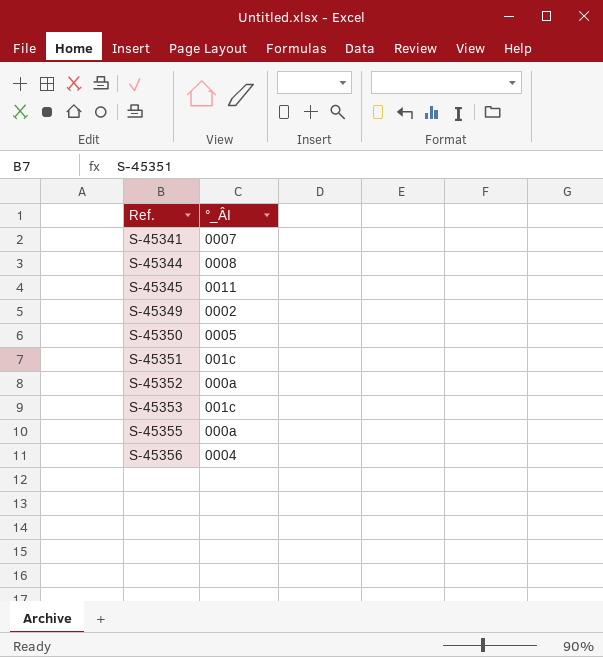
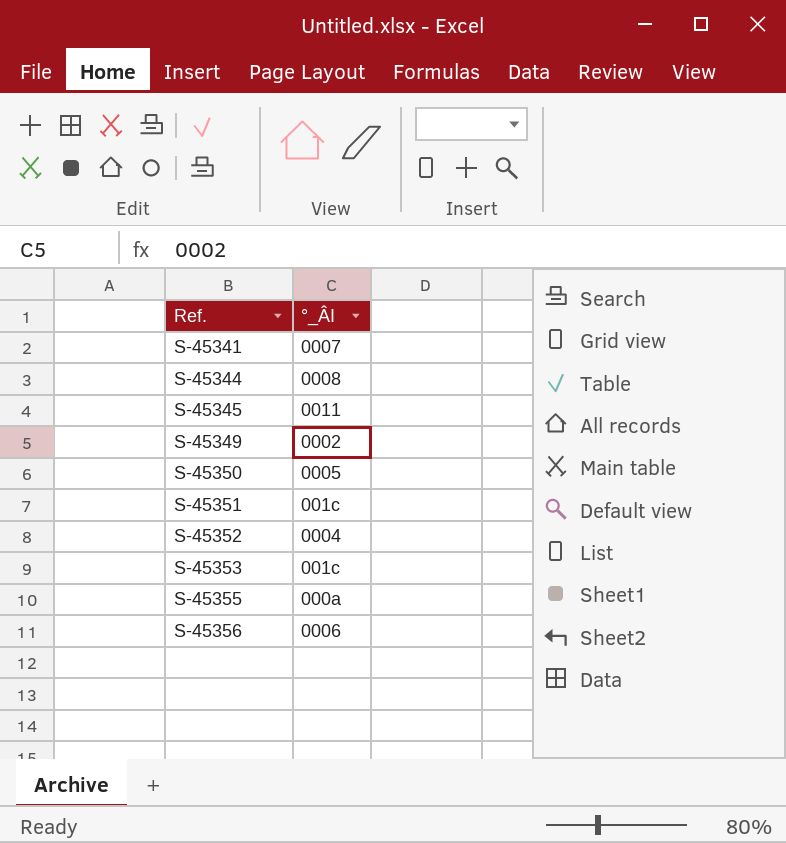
S-45352 | °_ÂI: 000a -> 0004
S-45356 | °_ÂI: 0004 -> 0006

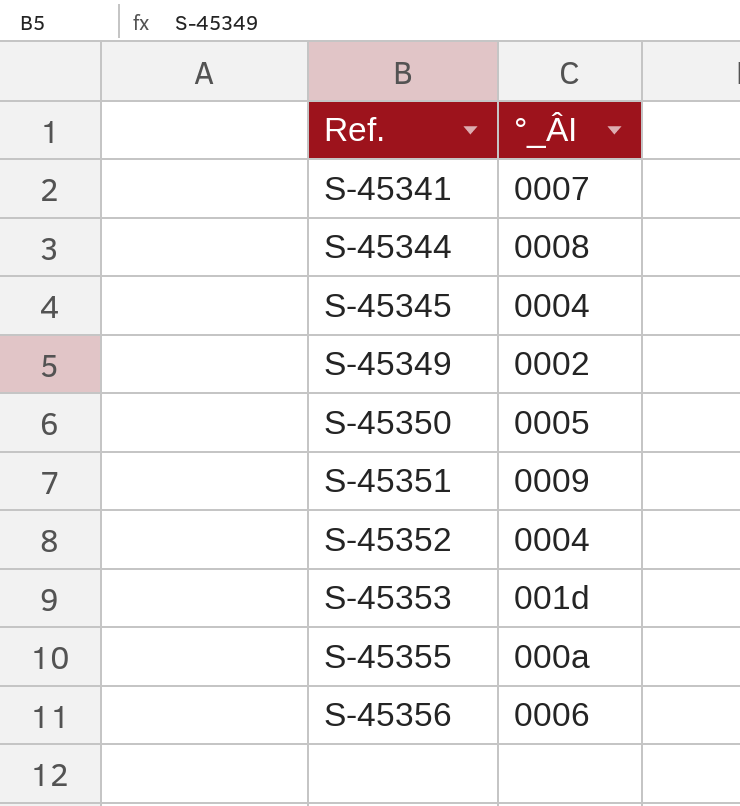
S-45345 | °_ÂI: 0011 -> 0004
S-45351 | °_ÂI: 001c -> 0009
S-45353 | °_ÂI: 001c -> 001d

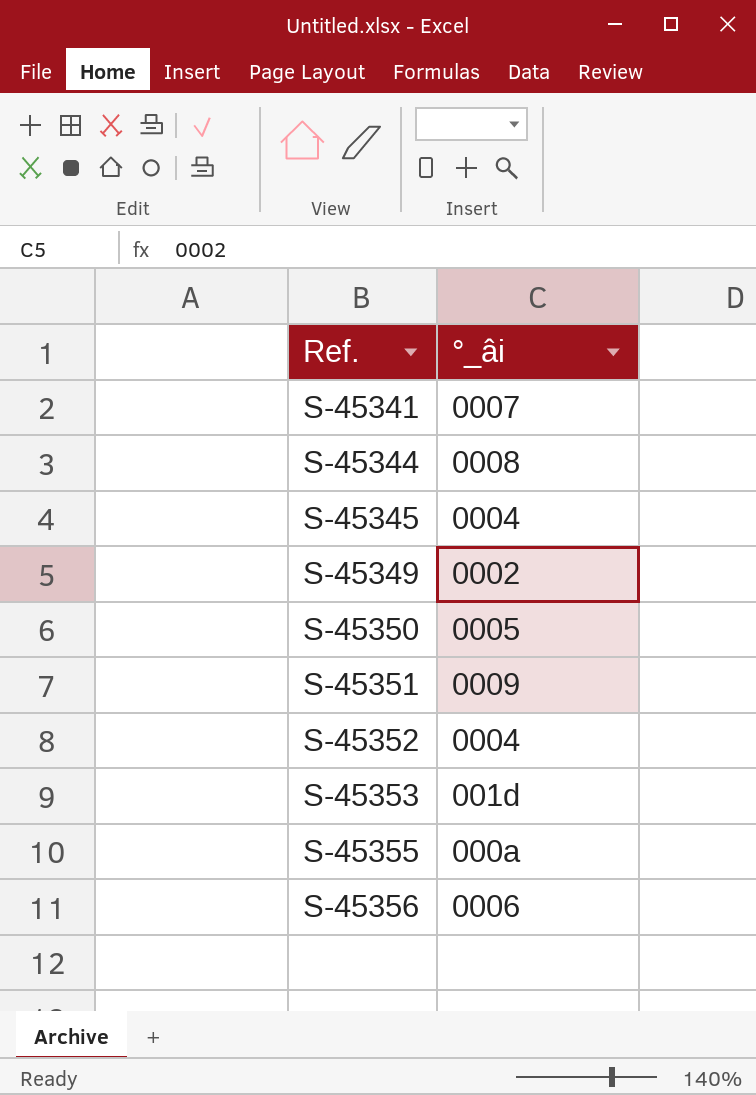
column name: °_ÂI -> °_âi

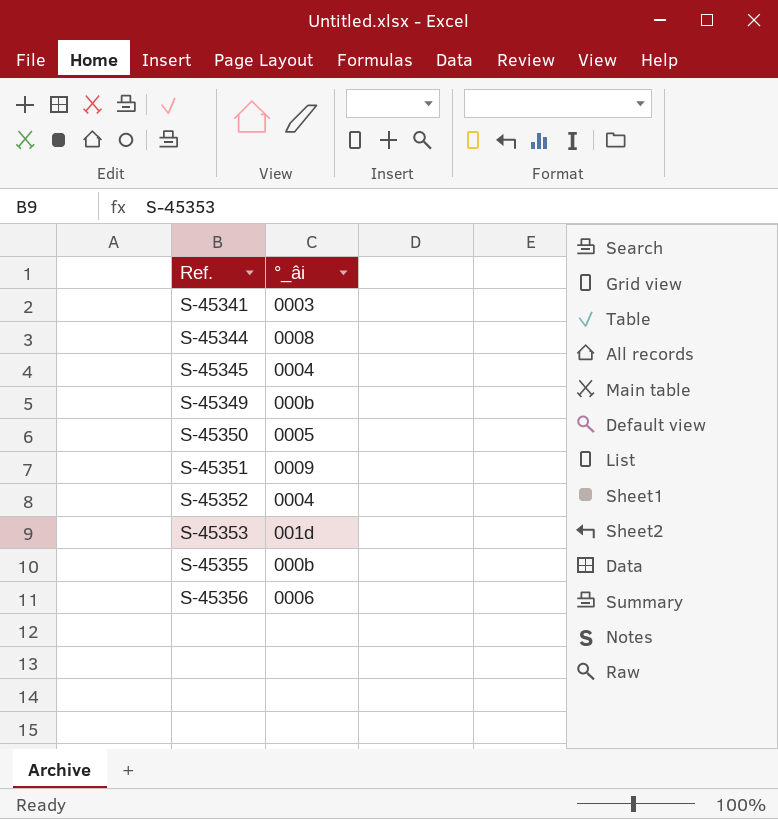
S-45341 | °_âi: 0007 -> 0003
S-45349 | °_âi: 0002 -> 000b
S-45355 | °_âi: 000a -> 000b

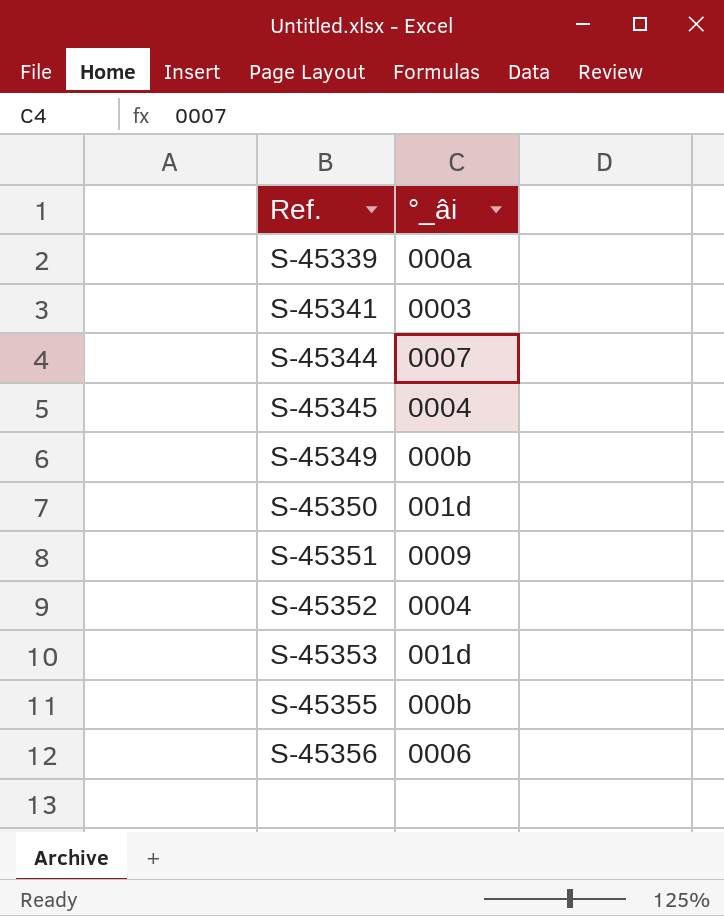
row S-45339: none -> 000a
S-45344 | °_âi: 0008 -> 0007
S-45350 | °_âi: 0005 -> 001d

